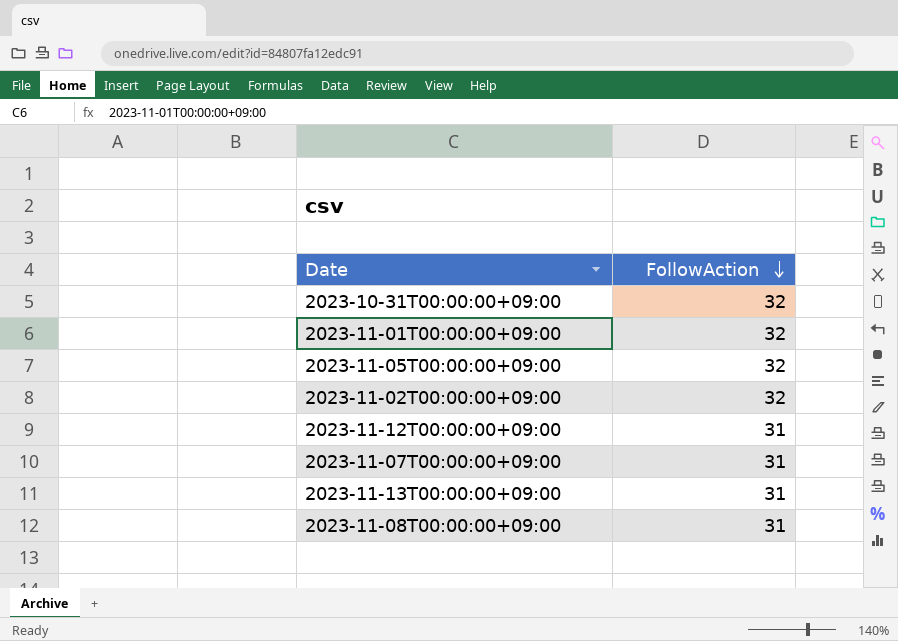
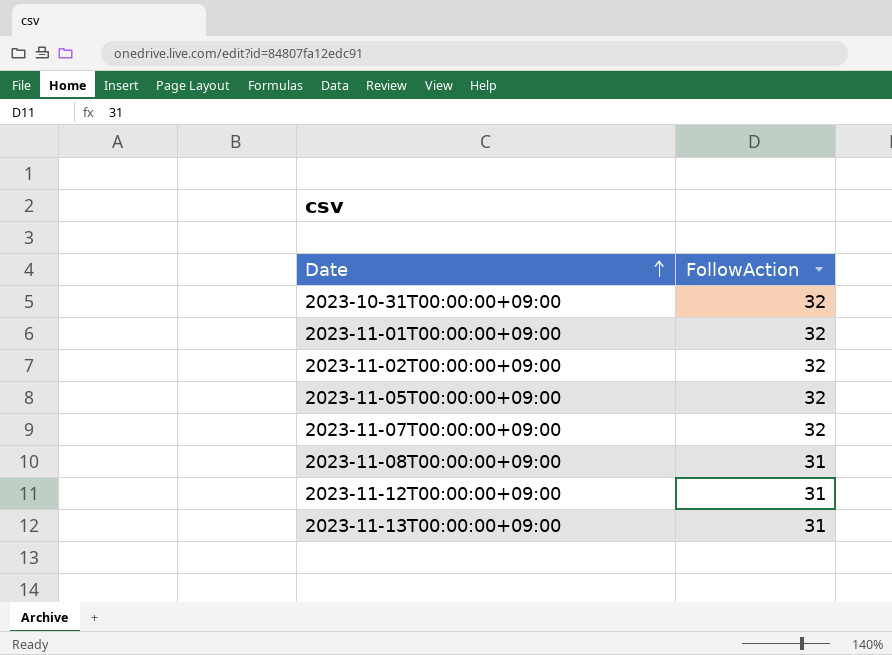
row order: FollowAction descending -> Date ascending
2023-11-07T00:00:00+09:00 | FollowAction: 31 -> 32

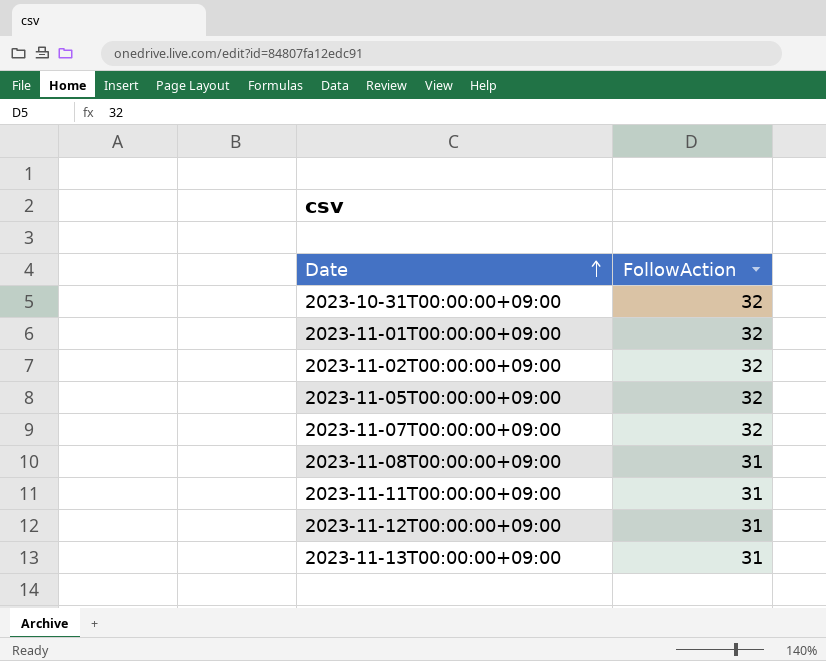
row 2023-11-11T00:00:00+09:00: none -> 31

